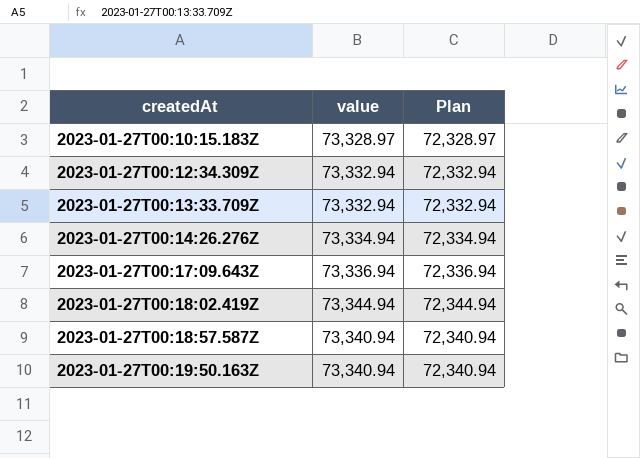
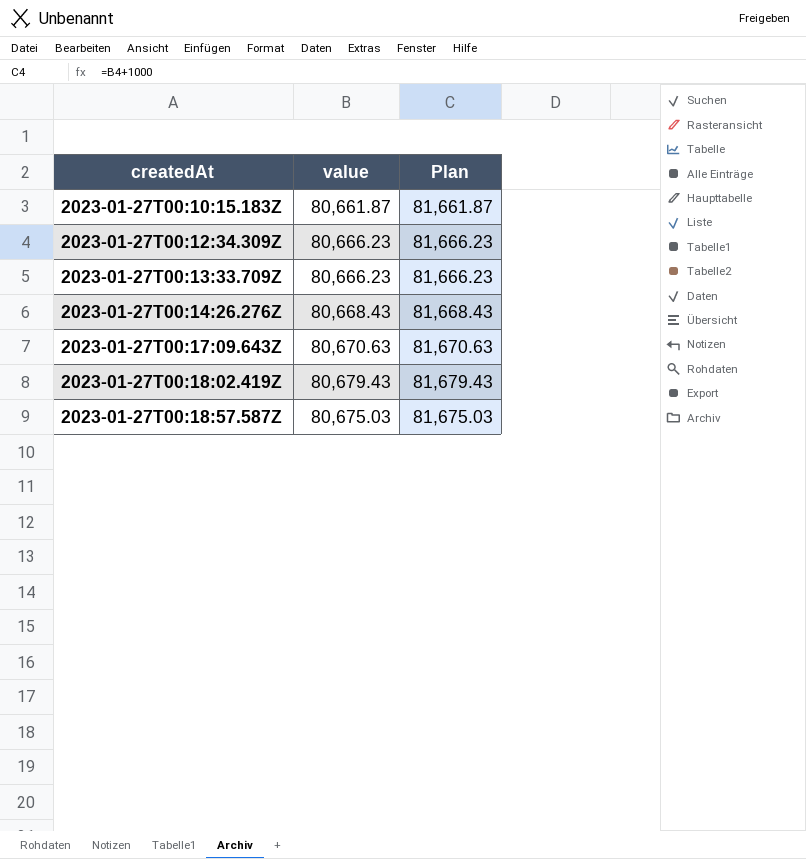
column Plan | formula: [value] - 1000 -> [value] + 1000
row 2023-01-27T00:19:50.163Z: 73,340.94 | 72,340.94 -> none
2023-01-27T00:10:15.183Z | value: 73,328.97 -> 80,661.87
2023-01-27T00:12:34.309Z | value: 73,332.94 -> 80,666.23
2023-01-27T00:13:33.709Z | value: 73,332.94 -> 80,666.23
2023-01-27T00:14:26.276Z | value: 73,334.94 -> 80,668.43
2023-01-27T00:17:09.643Z | value: 73,336.94 -> 80,670.63
2023-01-27T00:18:02.419Z | value: 73,344.94 -> 80,679.43
2023-01-27T00:18:57.587Z | value: 73,340.94 -> 80,675.03

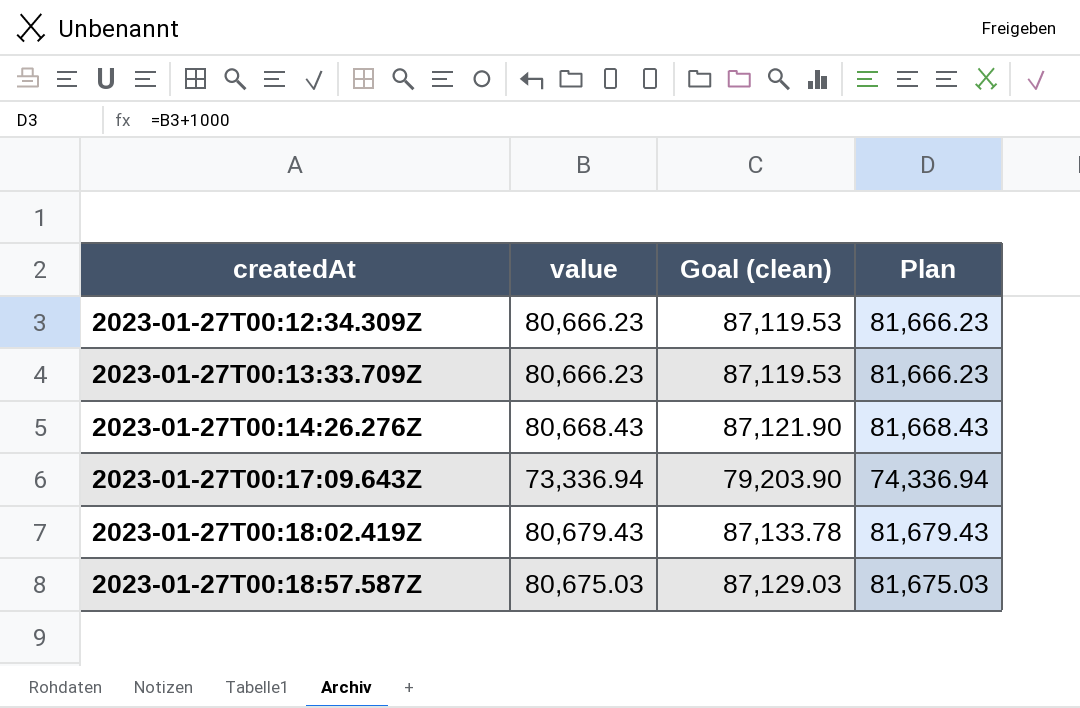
column Goal (clean) | formula: none -> [value] * 1.08
row 2023-01-27T00:10:15.183Z: 80,661.87 | 81,661.87 -> none
2023-01-27T00:17:09.643Z | value: 80,670.63 -> 73,336.94
2023-01-27T00:17:09.643Z | Plan: 81,670.63 -> 74,336.94

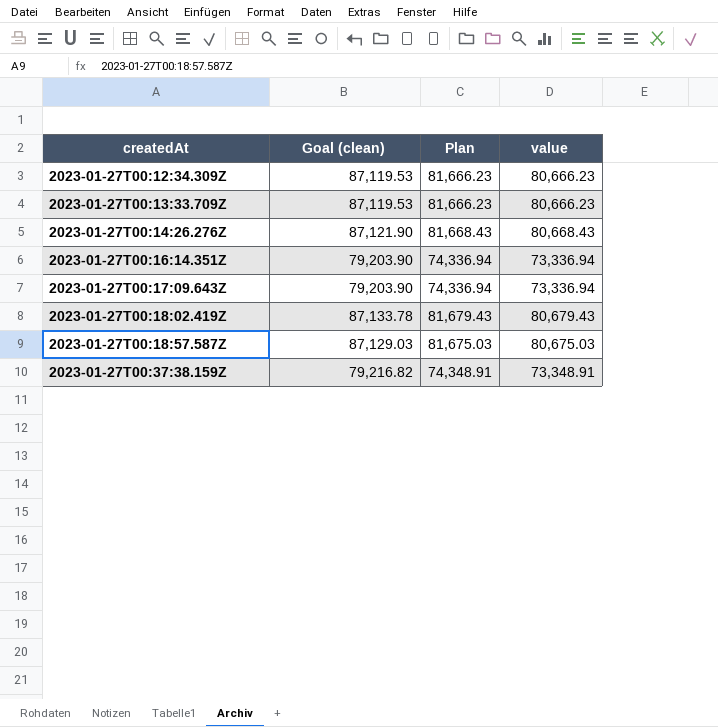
column value | position: 2 -> 4
row 2023-01-27T00:16:14.351Z: none -> 79,203.90 | 74,336.94 | 73,336.94
row 2023-01-27T00:37:38.159Z: none -> 79,216.82 | 74,348.91 | 73,348.91

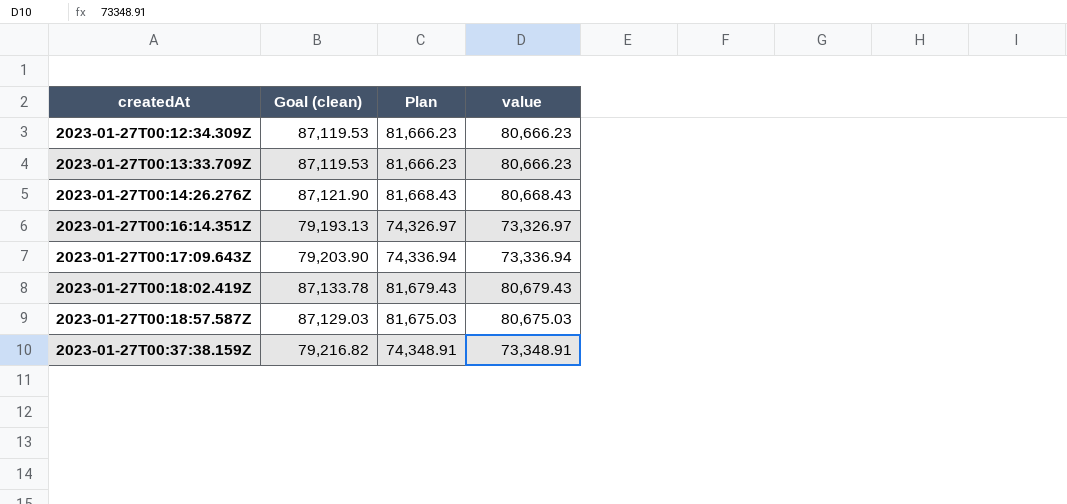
2023-01-27T00:16:14.351Z | Goal (clean): 79,203.90 -> 79,193.13
2023-01-27T00:16:14.351Z | Plan: 74,336.94 -> 74,326.97
2023-01-27T00:16:14.351Z | value: 73,336.94 -> 73,326.97

